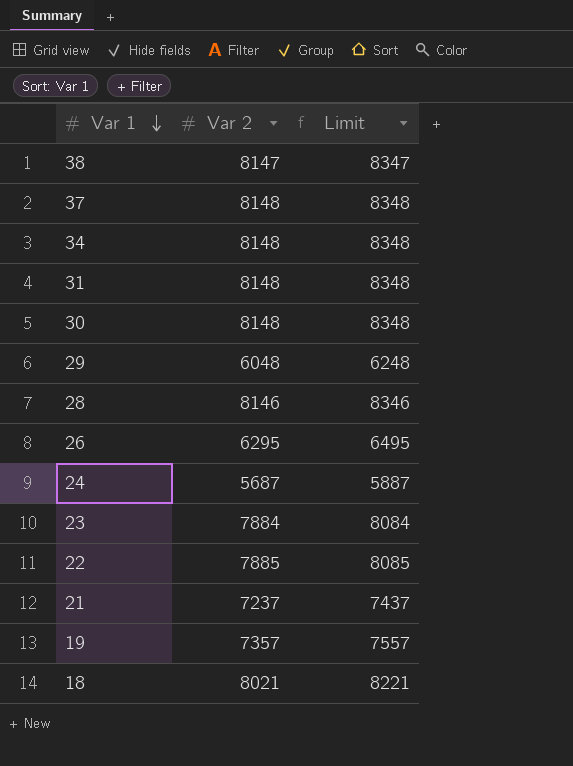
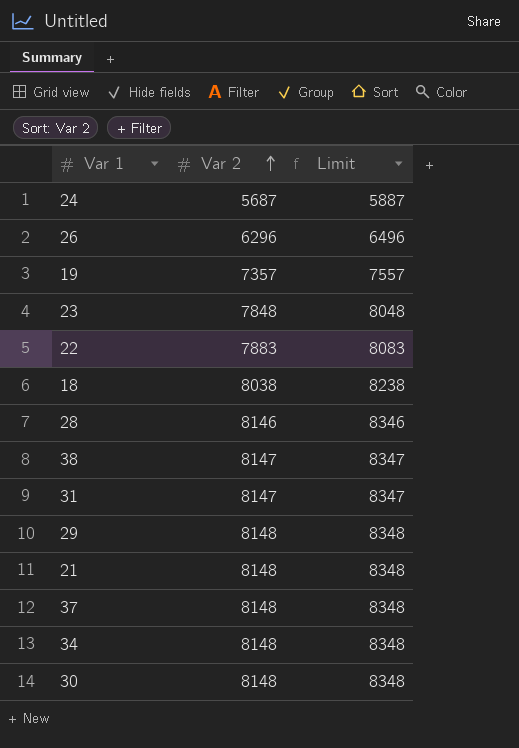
row order: Var 1 descending -> Var 2 ascending
26 | Var 2: 6295 -> 6296
26 | Limit: 6495 -> 6496
23 | Var 2: 7884 -> 7848
23 | Limit: 8084 -> 8048
22 | Var 2: 7885 -> 7883
22 | Limit: 8085 -> 8083
18 | Var 2: 8021 -> 8038
18 | Limit: 8221 -> 8238
31 | Var 2: 8148 -> 8147
31 | Limit: 8348 -> 8347
29 | Var 2: 6048 -> 8148
29 | Limit: 6248 -> 8348
21 | Var 2: 7237 -> 8148
21 | Limit: 7437 -> 8348

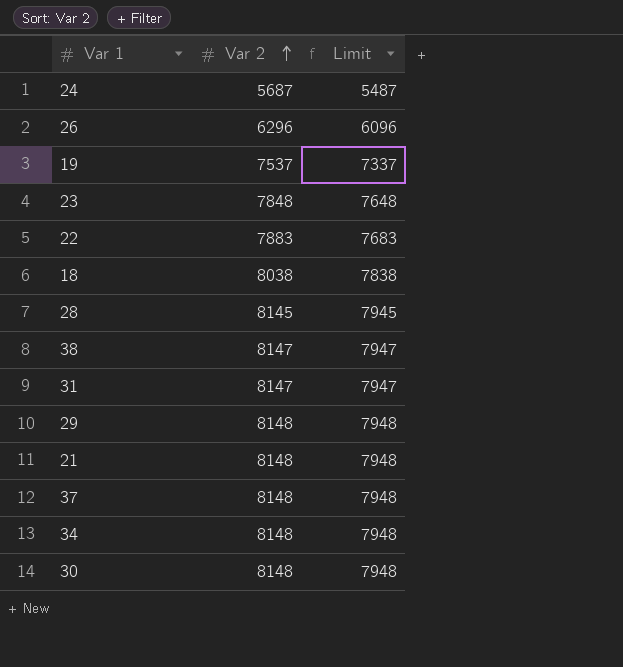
column Limit | formula: [Var 2] + 200 -> [Var 2] - 200
19 | Var 2: 7357 -> 7537
28 | Var 2: 8146 -> 8145

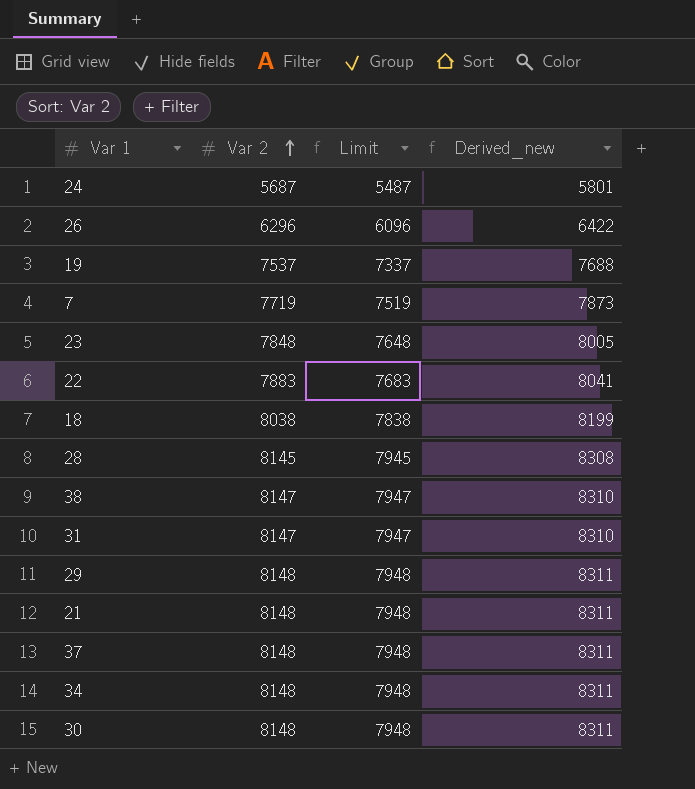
column Derived_new | formula: none -> [Var 2] * 1.02
row 7: none -> 7719 | 7519 | 7873

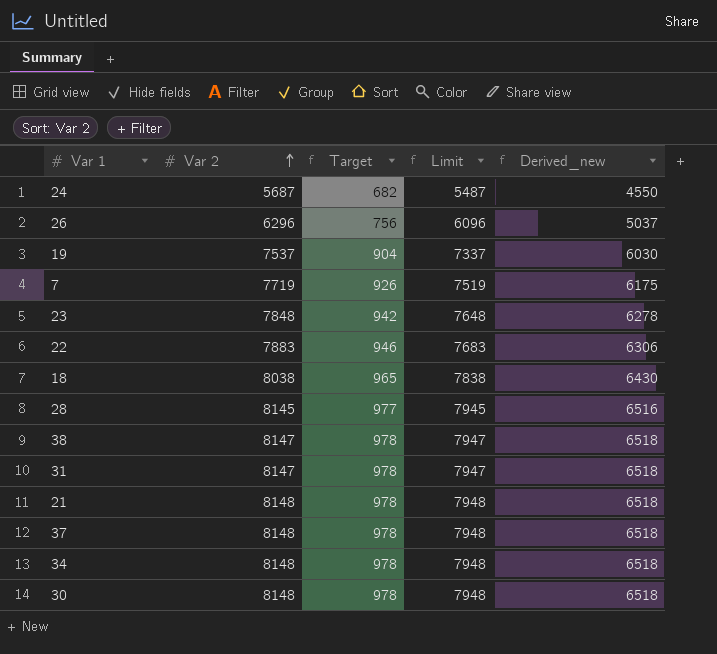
column Target | formula: none -> [Var 2] * 0.12
column Derived_new | formula: [Var 2] * 1.02 -> [Var 2] * 0.8
row 29: 8148 | 7948 | 8311 -> none

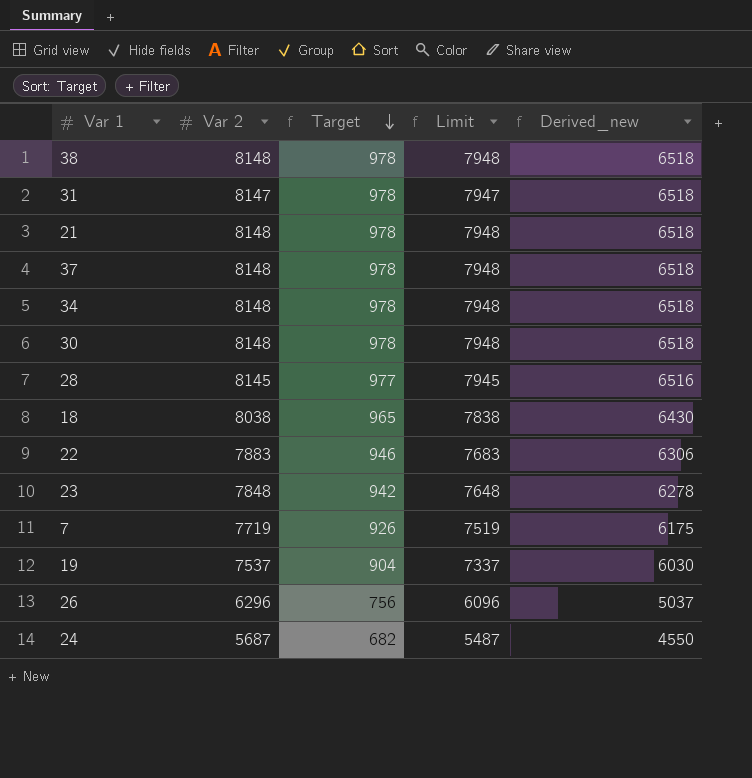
row order: Var 2 ascending -> Target descending
38 | Var 2: 8147 -> 8148
38 | Limit: 7947 -> 7948

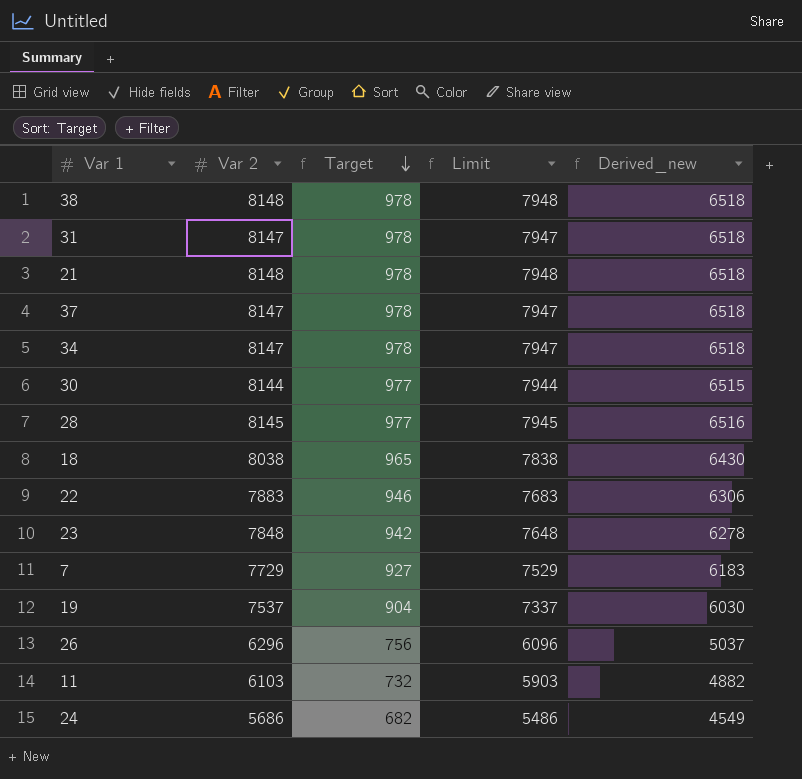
37 | Var 2: 8148 -> 8147
37 | Limit: 7948 -> 7947
34 | Var 2: 8148 -> 8147
34 | Limit: 7948 -> 7947
30 | Var 2: 8148 -> 8144
30 | Target: 978 -> 977
30 | Limit: 7948 -> 7944
30 | Derived_new: 6518 -> 6515
7 | Var 2: 7719 -> 7729
7 | Target: 926 -> 927
7 | Limit: 7519 -> 7529
7 | Derived_new: 6175 -> 6183
row 11: none -> 6103 | 732 | 5903 | 4882
24 | Var 2: 5687 -> 5686
24 | Limit: 5487 -> 5486
24 | Derived_new: 4550 -> 4549

